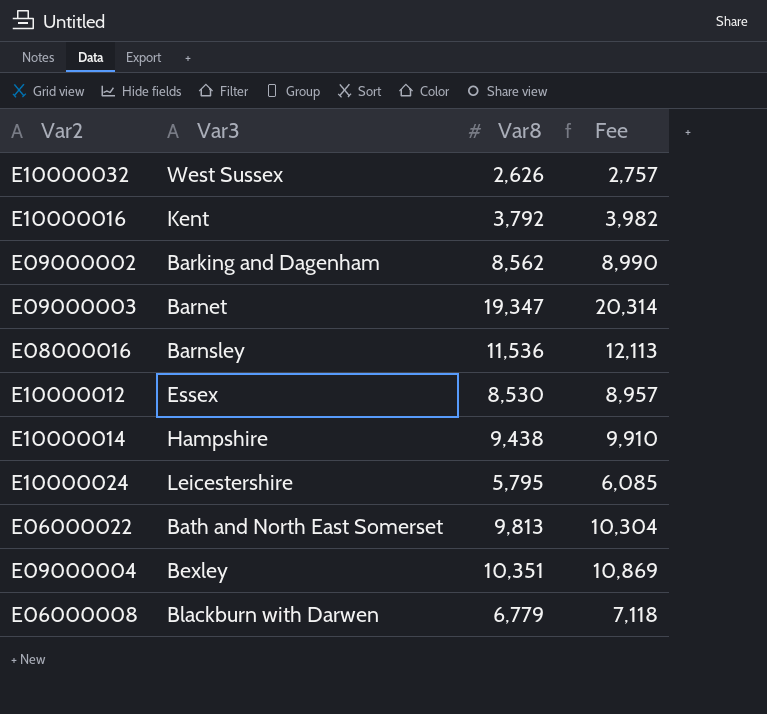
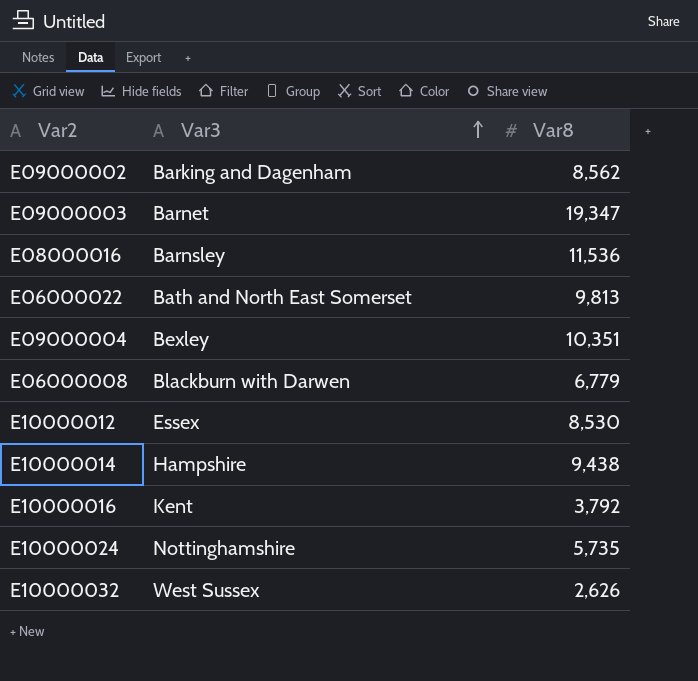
row order: none -> Var3 ascending
column Fee | formula: [Var8] * 1.05 -> none
E10000024 | Var3: Leicestershire -> Nottinghamshire
E10000024 | Var8: 5,795 -> 5,735

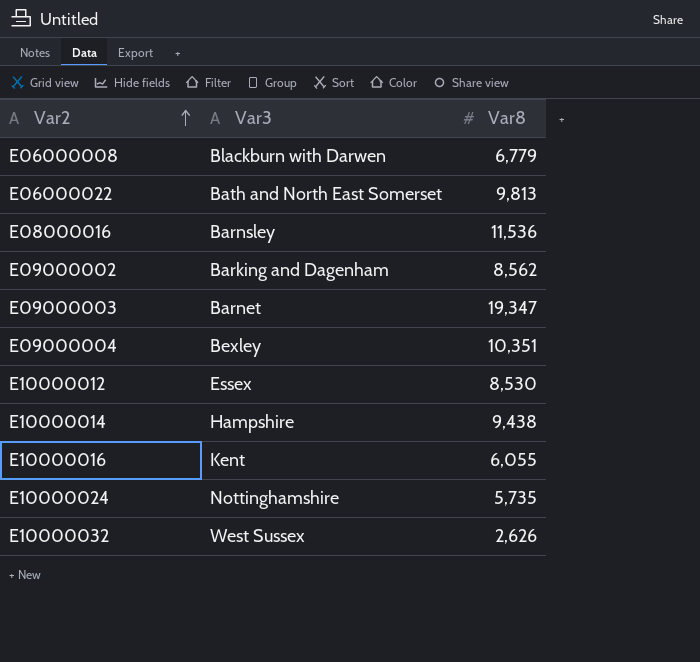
row order: Var3 ascending -> Var2 ascending
E10000016 | Var8: 3,792 -> 6,055

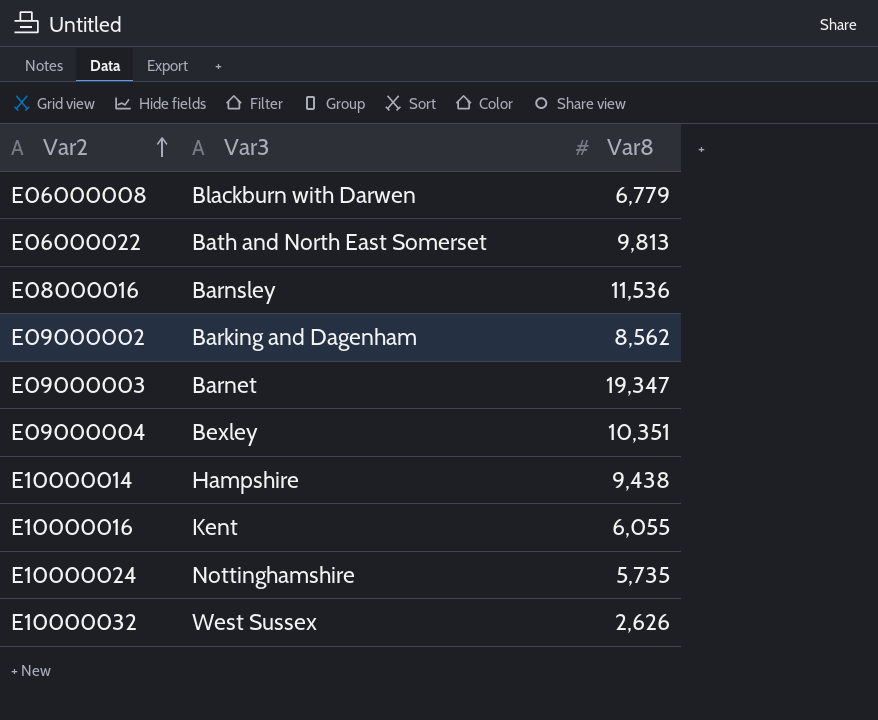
row E10000012: Essex | 8,530 -> none

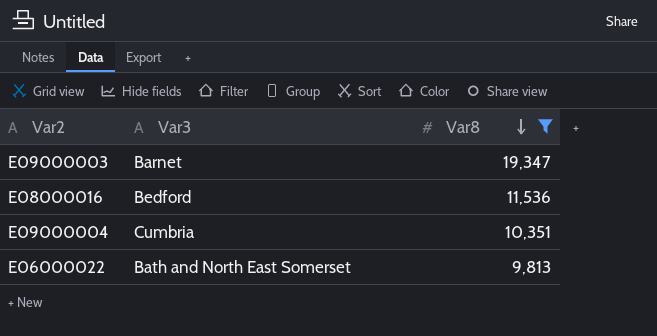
filter: none -> Var8 >= 9,813
row order: Var2 ascending -> Var8 descending
E08000016 | Var3: Barnsley -> Bedford
E09000004 | Var3: Bexley -> Cumbria

